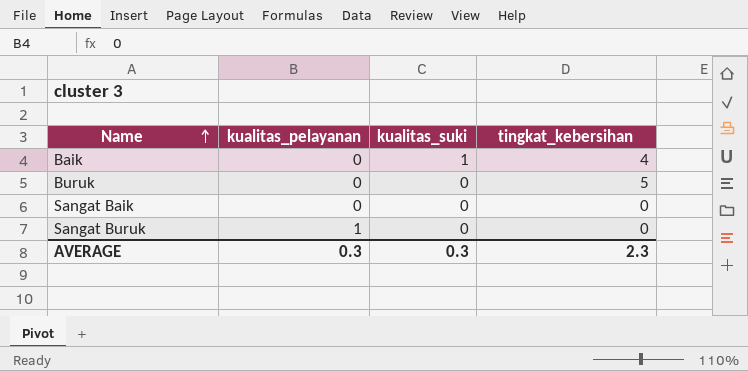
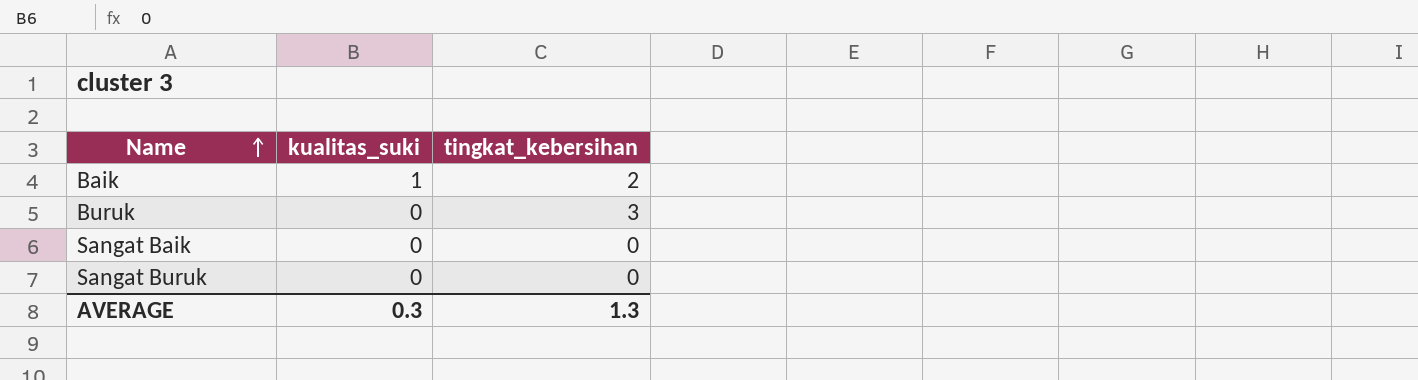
column kualitas_pelayanan | position: 2 -> none
Baik | tingkat_kebersihan: 4 -> 2
Buruk | tingkat_kebersihan: 5 -> 3
AVERAGE | tingkat_kebersihan: 2.3 -> 1.3

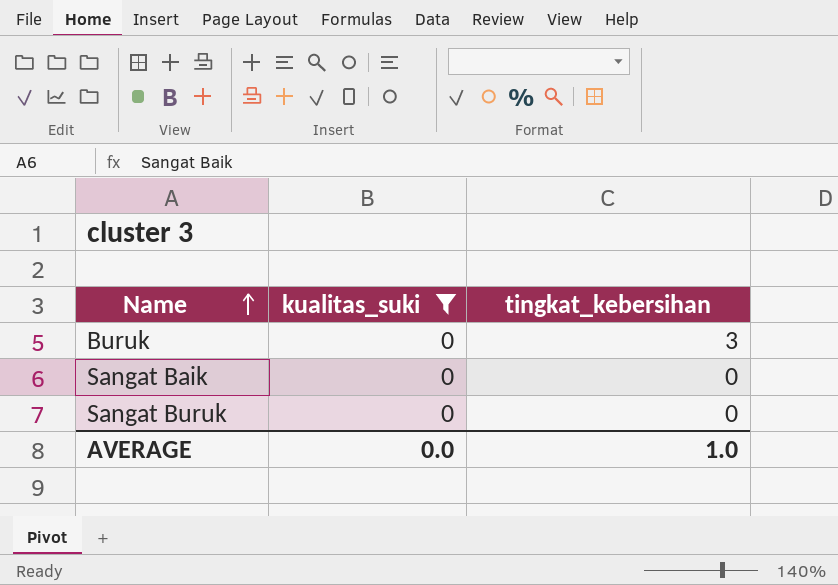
filter: none -> kualitas_suki = 0
AVERAGE | kualitas_suki: 0.3 -> 0.0
AVERAGE | tingkat_kebersihan: 1.3 -> 1.0

